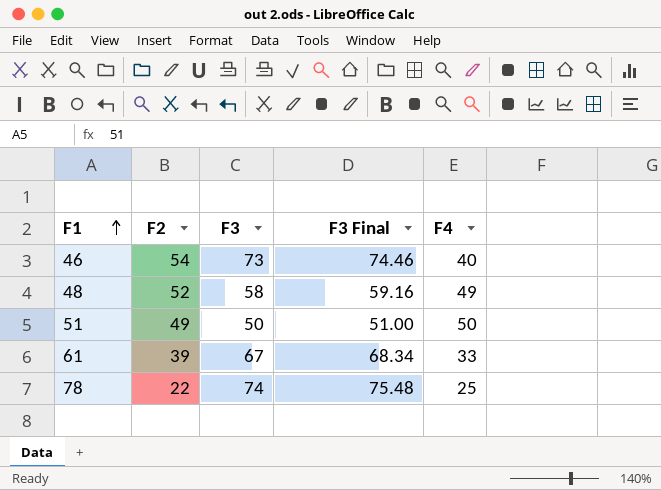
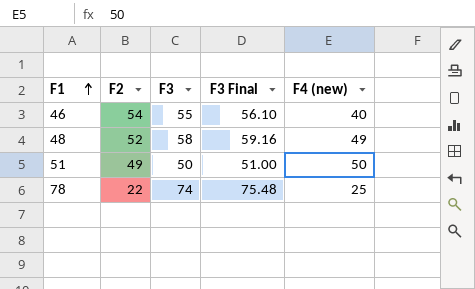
column name: F4 -> F4 (new)
row 61: 39 | 67 | 68.34 | 33 -> none
46 | F3: 73 -> 55
46 | F3 Final: 74.46 -> 56.10

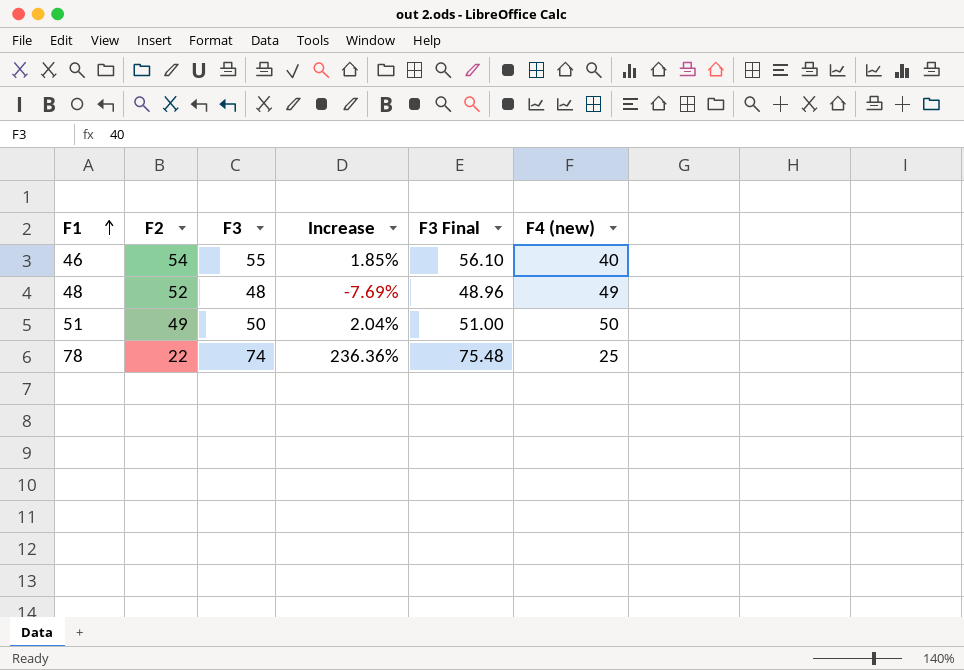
column Increase | formula: none -> ([F3] - [F2]) / [F2]
48 | F3: 58 -> 48
48 | F3 Final: 59.16 -> 48.96

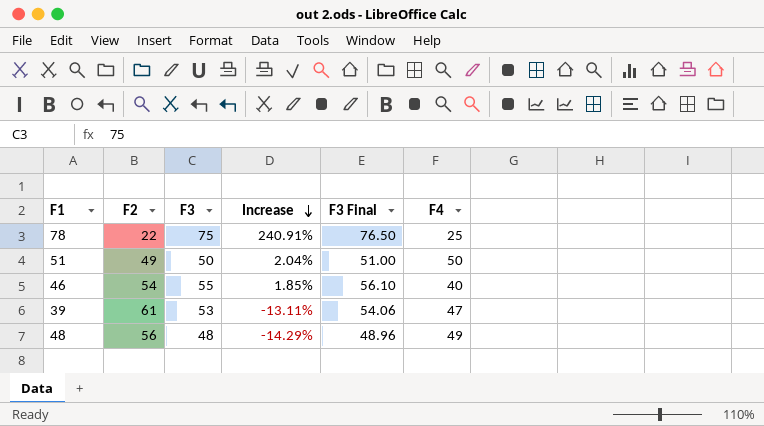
row order: F1 ascending -> Increase descending
column name: F4 (new) -> F4
78 | F3: 74 -> 75
78 | Increase: 236.36% -> 240.91%
78 | F3 Final: 75.48 -> 76.50
row 39: none -> 61 | 53 | -13.11% | 54.06 | 47
48 | F2: 52 -> 56
48 | Increase: -7.69% -> -14.29%

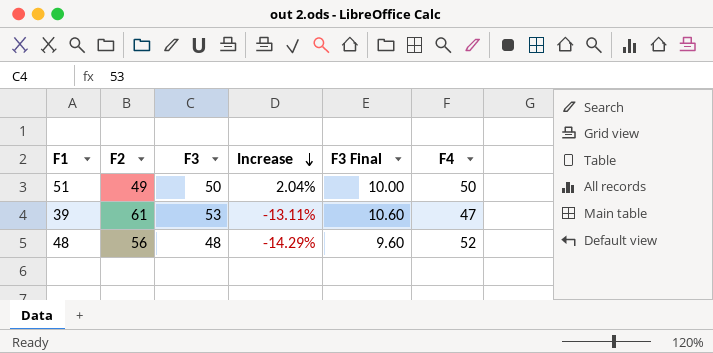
column F3 Final | formula: [F3] * 1.02 -> [F3] * 0.2
row 78: 22 | 75 | 240.91% | 76.50 | 25 -> none
row 46: 54 | 55 | 1.85% | 56.10 | 40 -> none
48 | F4: 49 -> 52

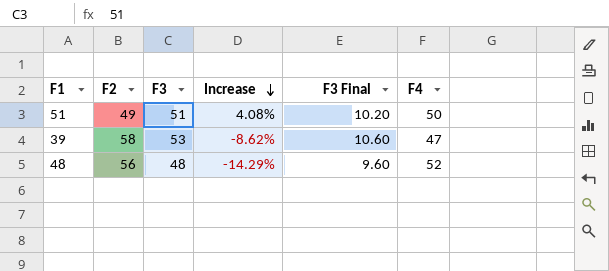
51 | F3: 50 -> 51
51 | Increase: 2.04% -> 4.08%
51 | F3 Final: 10.00 -> 10.20
39 | F2: 61 -> 58
39 | Increase: -13.11% -> -8.62%

